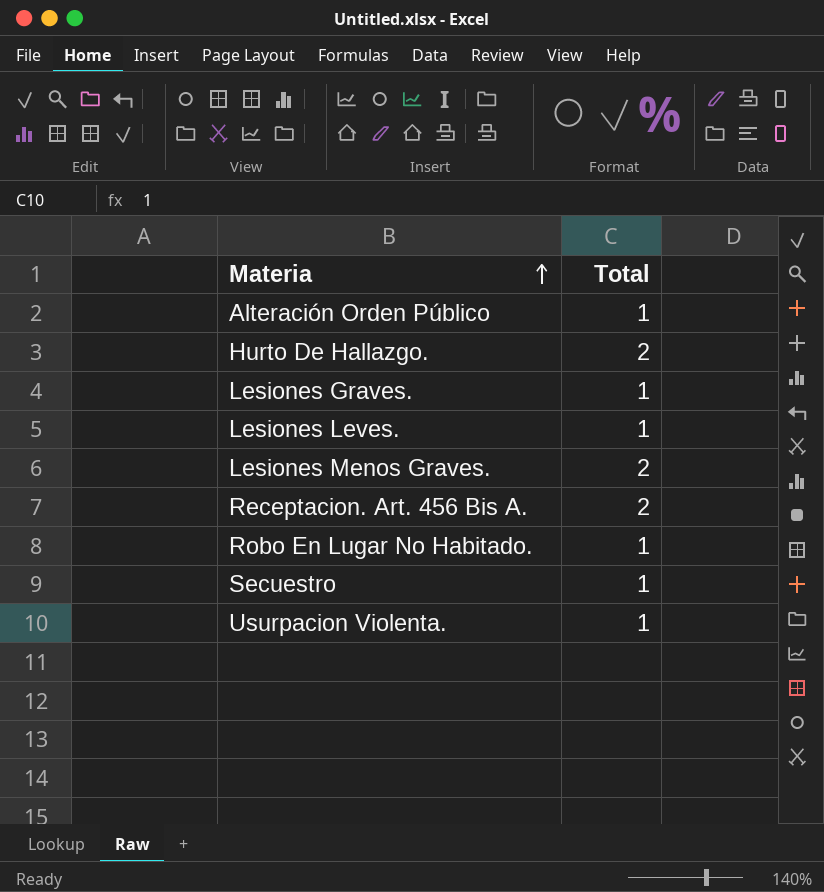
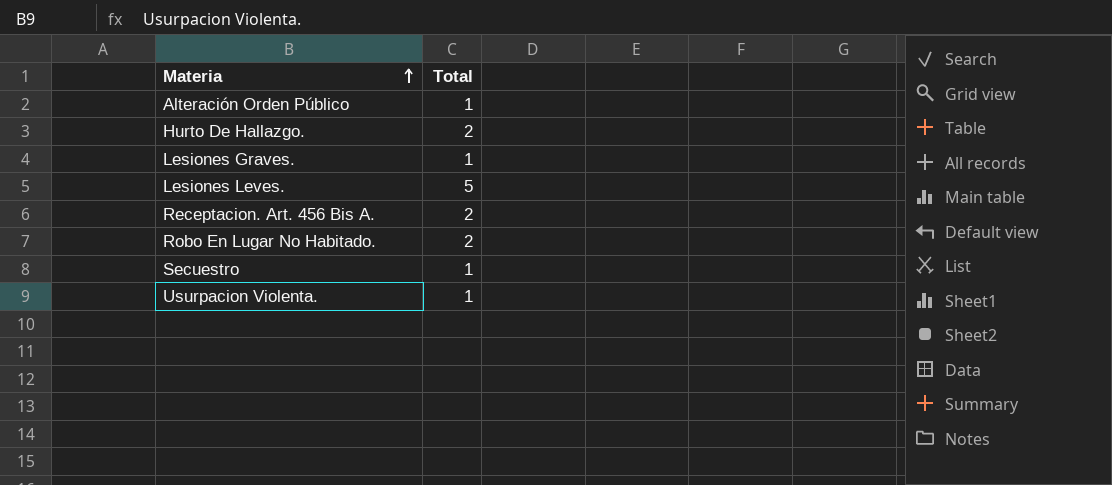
row Lesiones Menos Graves.: 2 -> none
Lesiones Leves. | Total: 1 -> 5
Robo En Lugar No Habitado. | Total: 1 -> 2

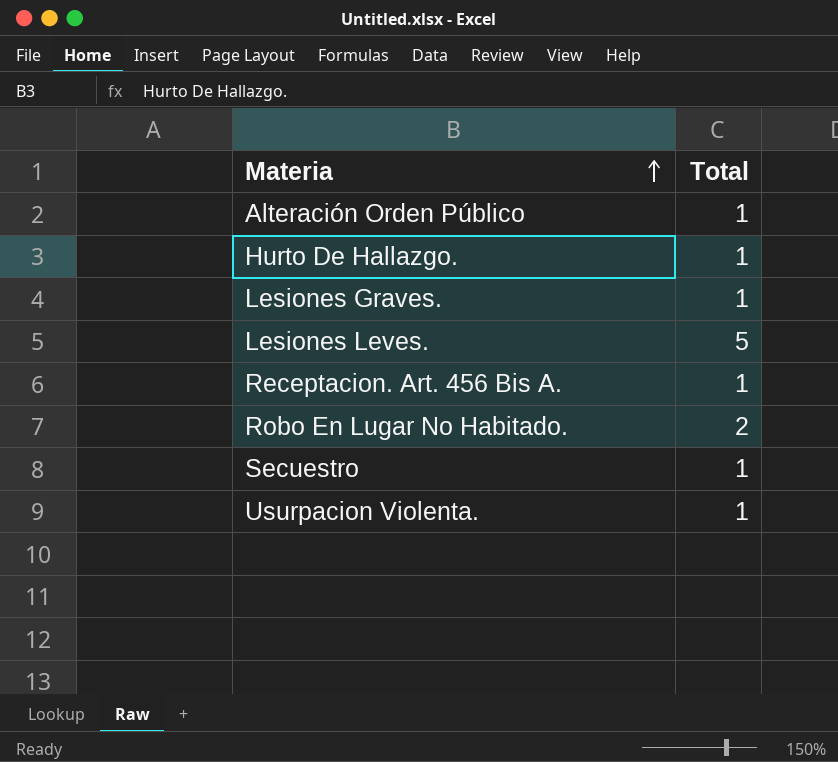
Hurto De Hallazgo. | Total: 2 -> 1
Receptacion. Art. 456 Bis A. | Total: 2 -> 1

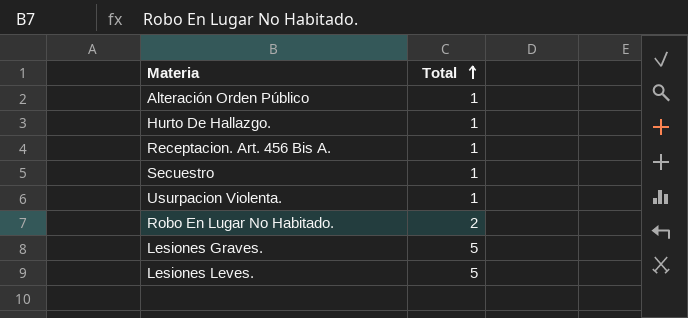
row order: Materia ascending -> Total ascending
Lesiones Graves. | Total: 1 -> 5

